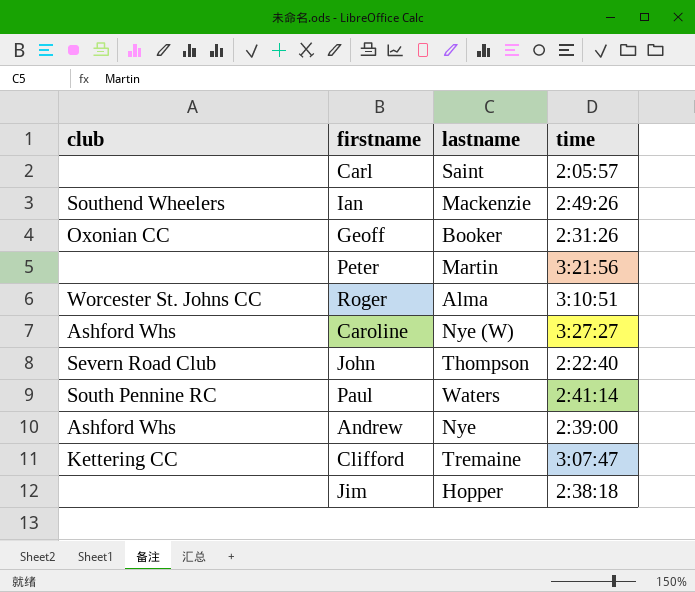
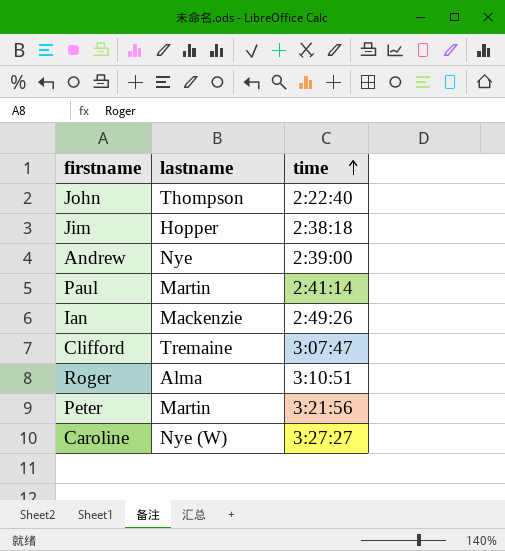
row order: none -> time ascending
column club | position: 1 -> none
row Carl: none | Saint | 2:05:57 -> none
row Geoff: Oxonian CC | Booker | 2:31:26 -> none
Paul | lastname: Waters -> Martin

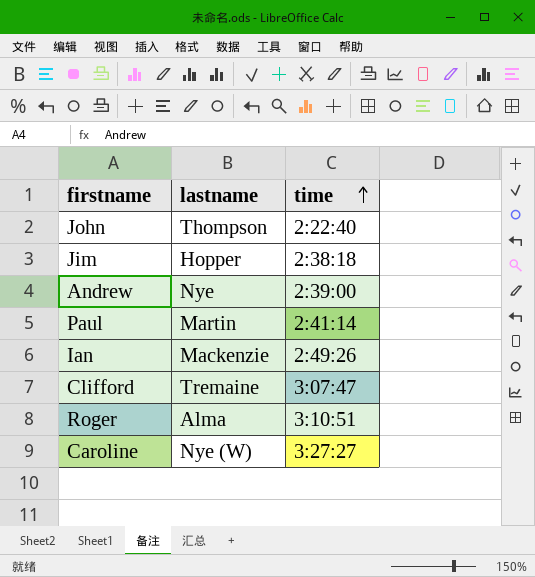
row Peter: Martin | 3:21:56 -> none

